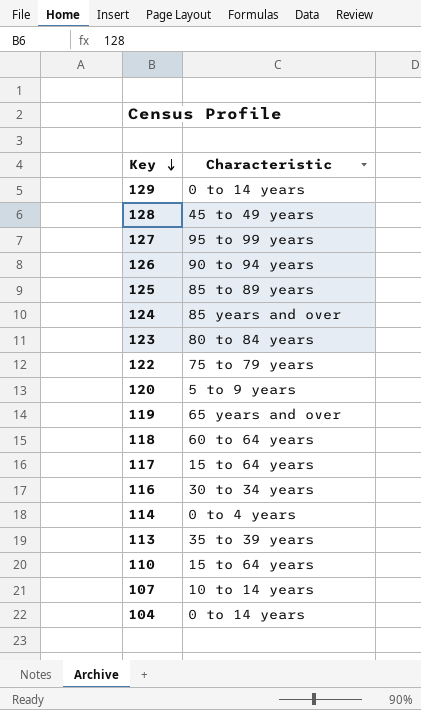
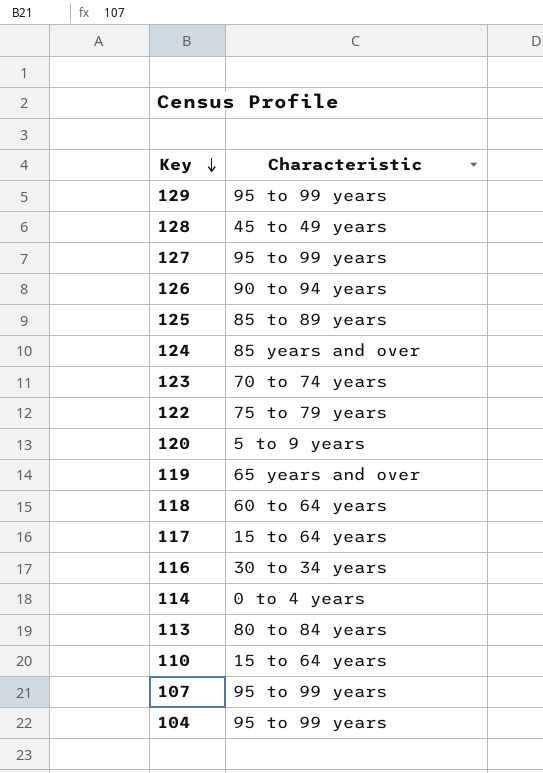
129 | Characteristic: 0 to 14 years -> 95 to 99 years
123 | Characteristic: 80 to 84 years -> 70 to 74 years
113 | Characteristic: 35 to 39 years -> 80 to 84 years
107 | Characteristic: 10 to 14 years -> 95 to 99 years
104 | Characteristic: 0 to 14 years -> 95 to 99 years

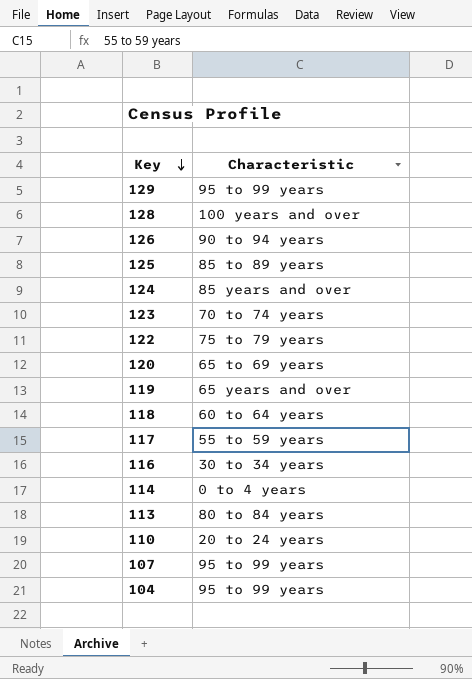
row 127: 95 to 99 years -> none
128 | Characteristic: 45 to 49 years -> 100 years and over
120 | Characteristic: 5 to 9 years -> 65 to 69 years
117 | Characteristic: 15 to 64 years -> 55 to 59 years
110 | Characteristic: 15 to 64 years -> 20 to 24 years

